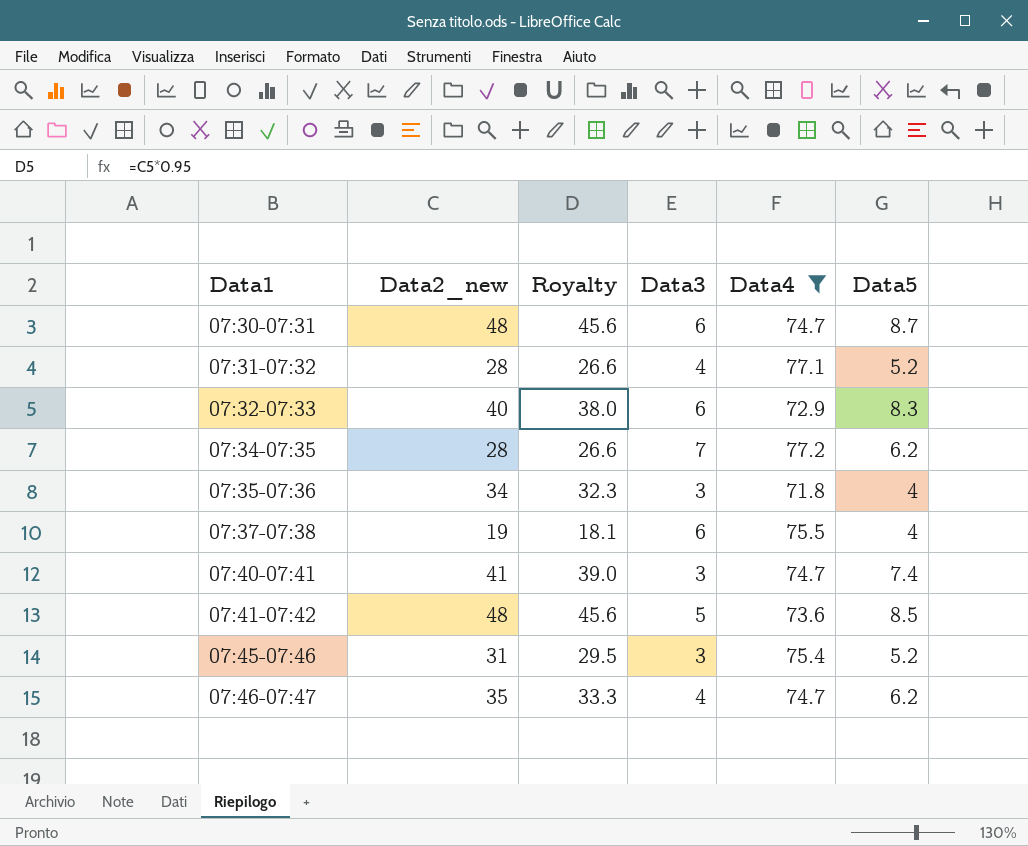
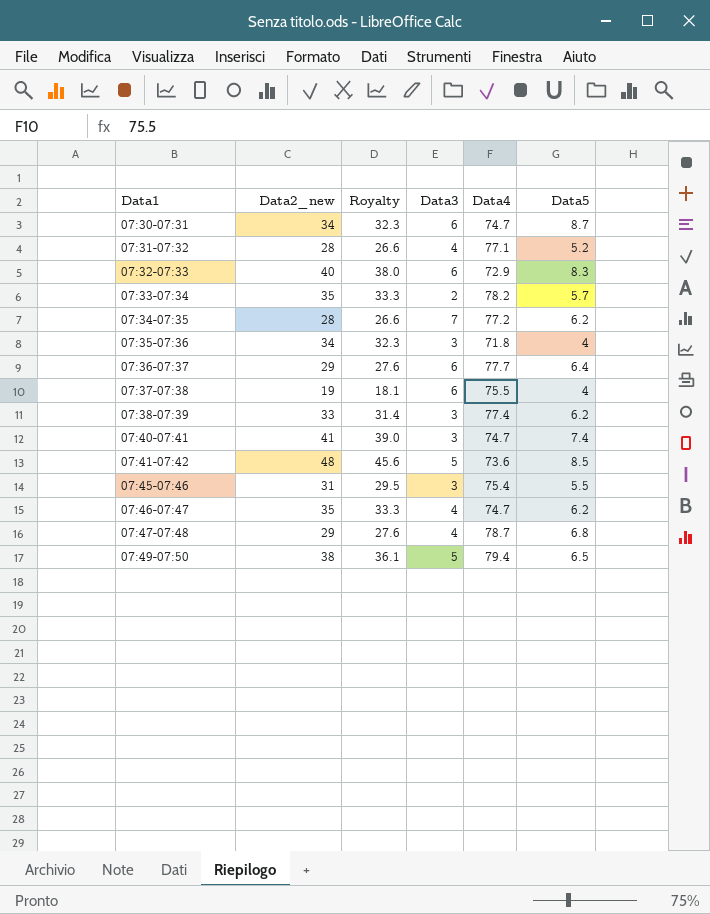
filter: Data4 <= 77.2 -> none
07:30-07:31 | Data2_new: 48 -> 34
07:30-07:31 | Royalty: 45.6 -> 32.3
07:45-07:46 | Data5: 5.2 -> 5.5

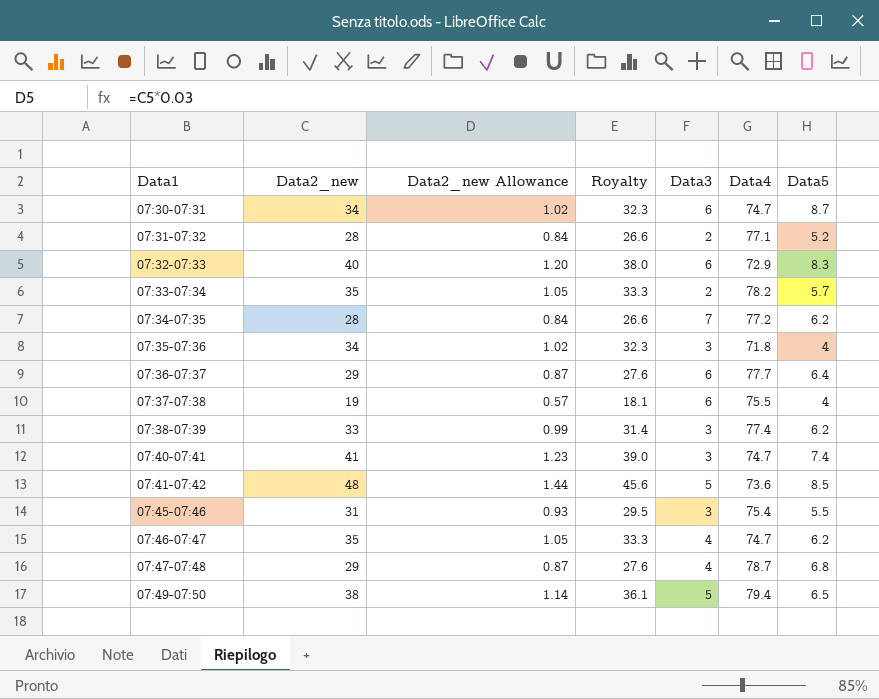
column Data2_new Allowance | formula: none -> [Data2_new] * 0.03
07:31-07:32 | Data3: 4 -> 2

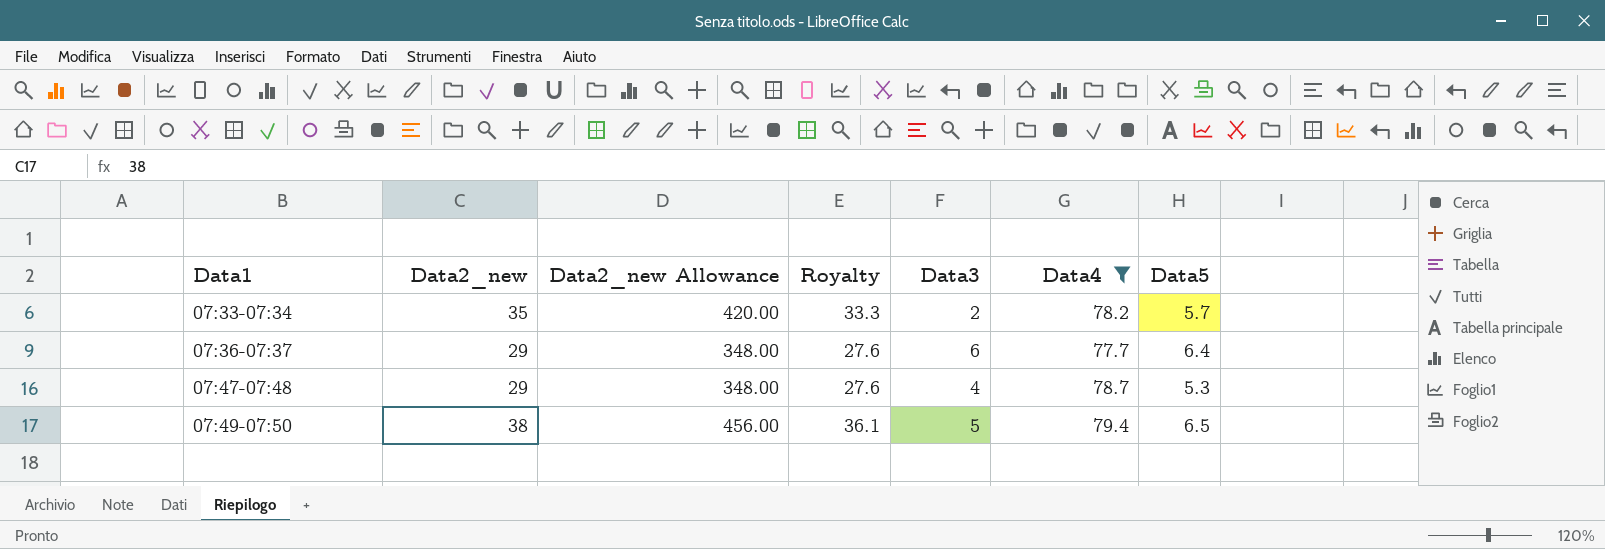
filter: none -> Data4 >= 77.7
column Data2_new Allowance | formula: [Data2_new] * 0.03 -> [Data2_new] * 12
07:47-07:48 | Data5: 6.8 -> 5.3

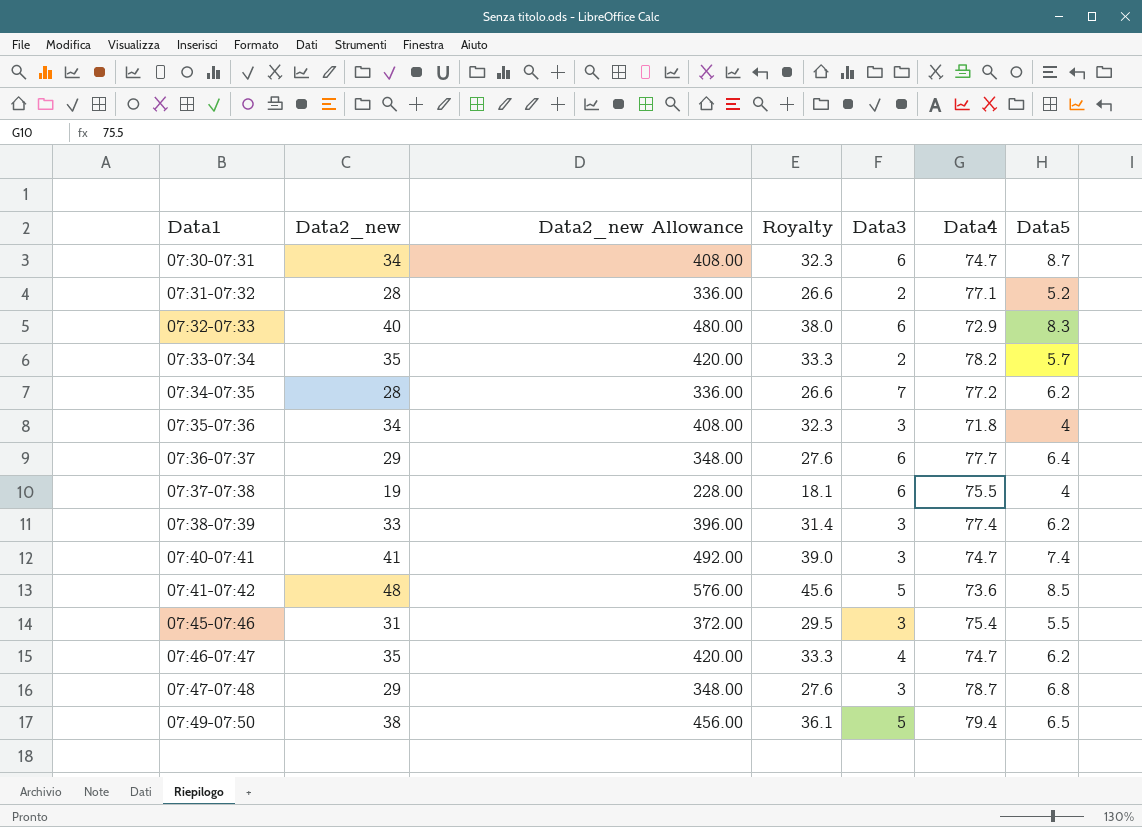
filter: Data4 >= 77.7 -> none
07:47-07:48 | Data3: 4 -> 3
07:47-07:48 | Data5: 5.3 -> 6.8

